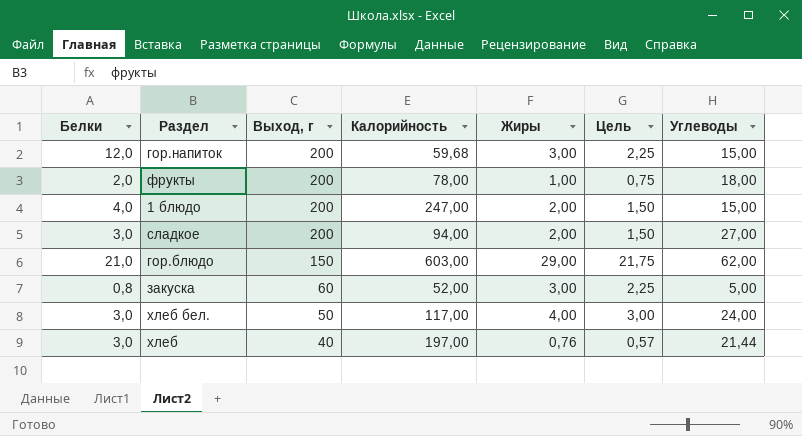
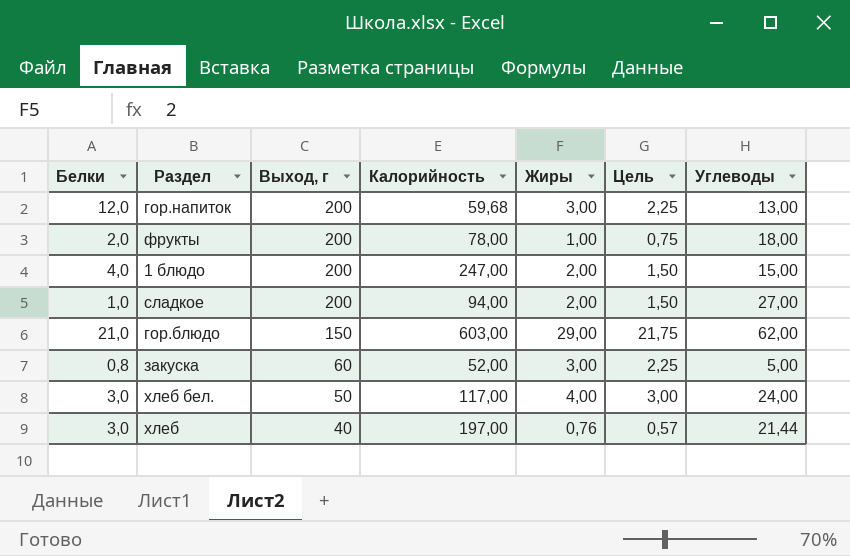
гор.напиток | Углеводы: 15,00 -> 13,00
сладкое | Белки: 3,0 -> 1,0

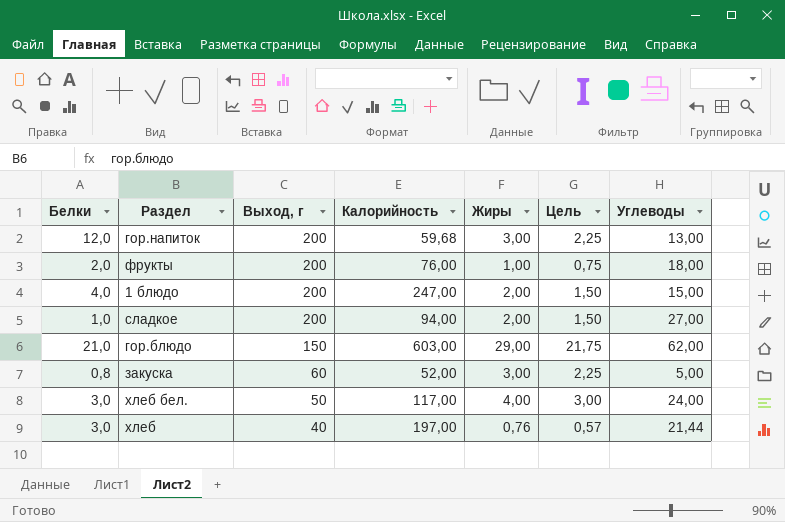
фрукты | Калорийность: 78,00 -> 76,00

